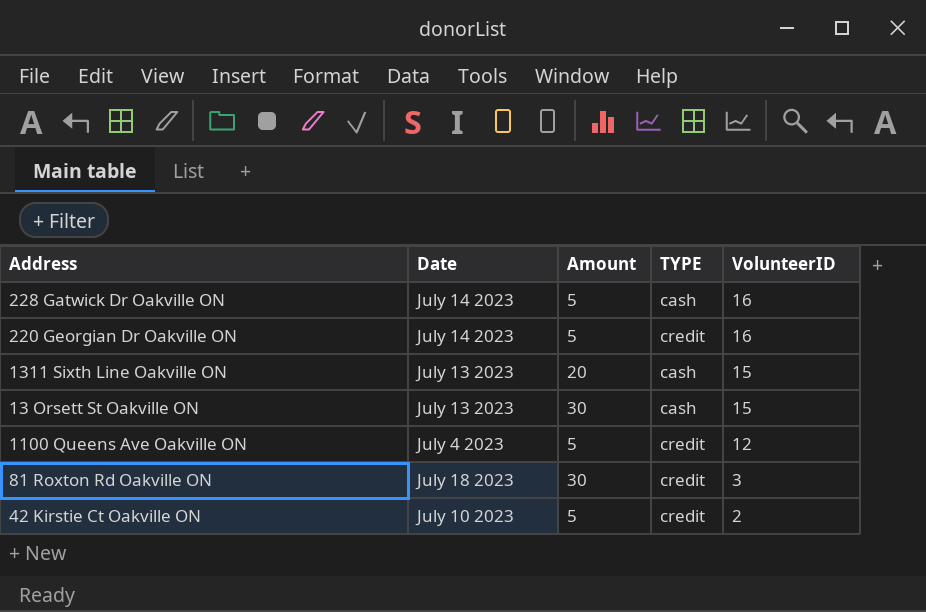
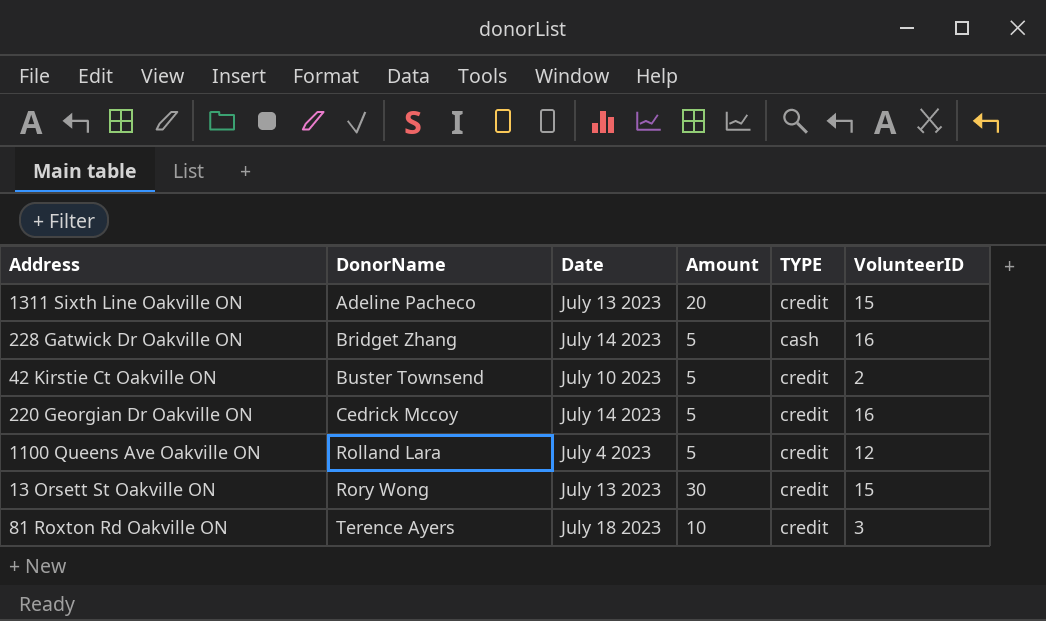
row order: VolunteerID descending -> DonorName ascending
column DonorName | position: none -> 2
1311 Sixth Line Oakville ON | TYPE: cash -> credit
13 Orsett St Oakville ON | TYPE: cash -> credit
81 Roxton Rd Oakville ON | Amount: 30 -> 10

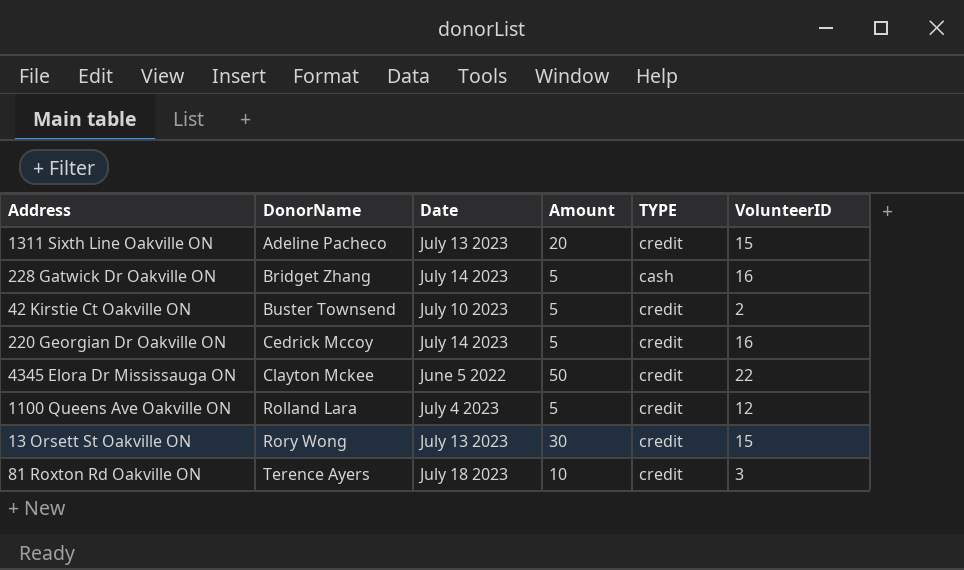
row 4345 Elora Dr Mississauga ON: none -> Clayton Mckee | June 5 2022 | 50 | credit | 22

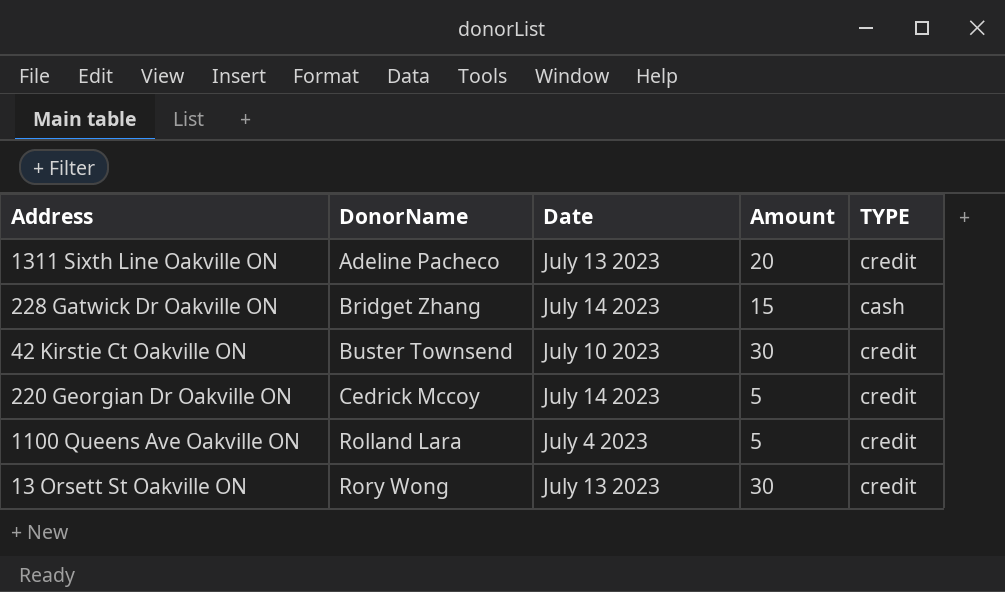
column VolunteerID | position: 6 -> none
row 4345 Elora Dr Mississauga ON: Clayton Mckee | June 5 2022 | 50 | credit | 22 -> none
row 81 Roxton Rd Oakville ON: Terence Ayers | July 18 2023 | 10 | credit | 3 -> none
228 Gatwick Dr Oakville ON | Amount: 5 -> 15
42 Kirstie Ct Oakville ON | Amount: 5 -> 30

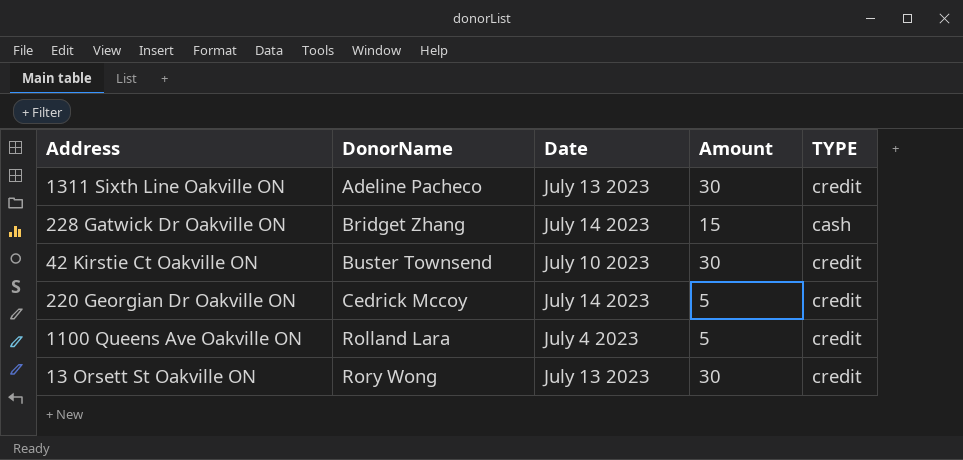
1311 Sixth Line Oakville ON | Amount: 20 -> 30

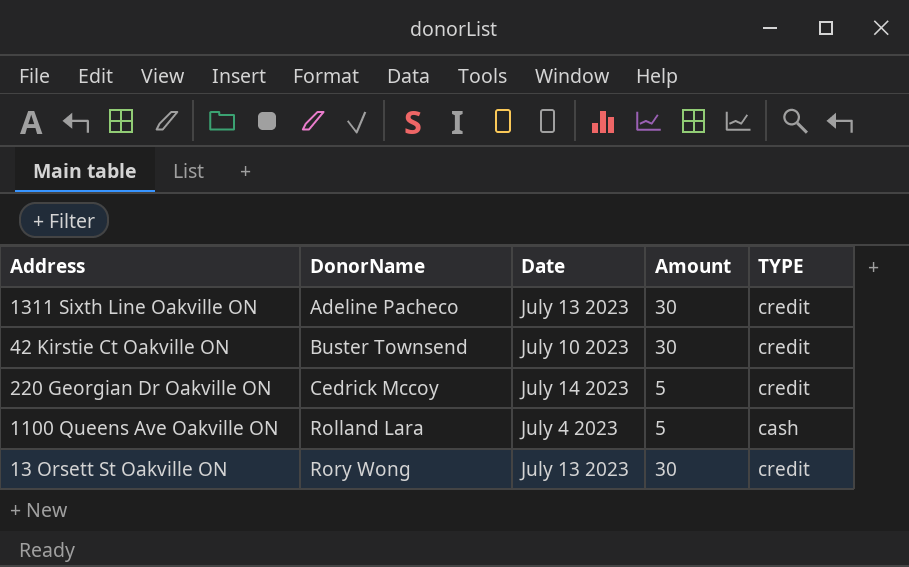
row 228 Gatwick Dr Oakville ON: Bridget Zhang | July 14 2023 | 15 | cash -> none
1100 Queens Ave Oakville ON | TYPE: credit -> cash

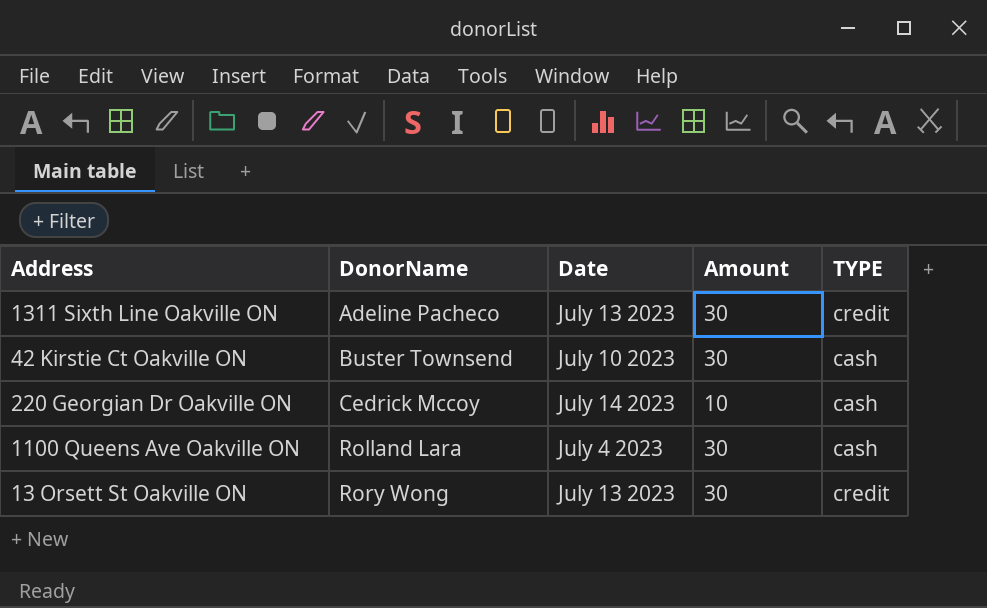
42 Kirstie Ct Oakville ON | TYPE: credit -> cash
220 Georgian Dr Oakville ON | Amount: 5 -> 10
220 Georgian Dr Oakville ON | TYPE: credit -> cash
1100 Queens Ave Oakville ON | Amount: 5 -> 30

